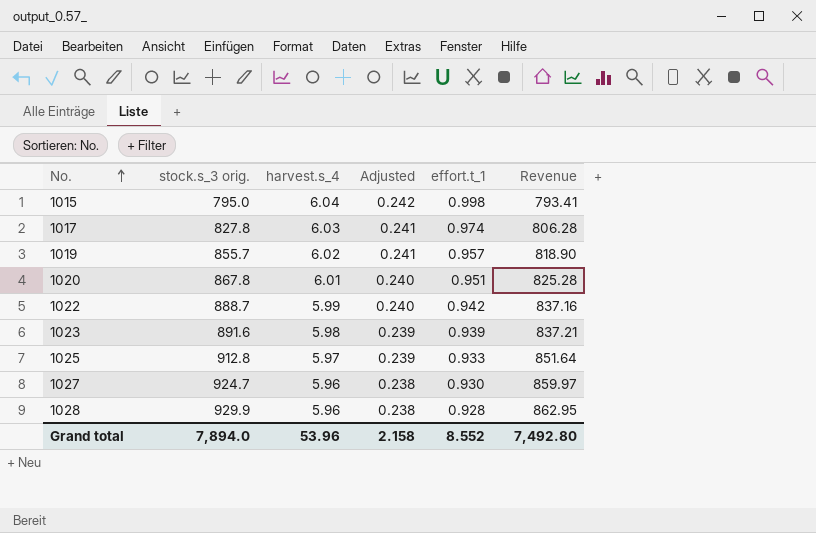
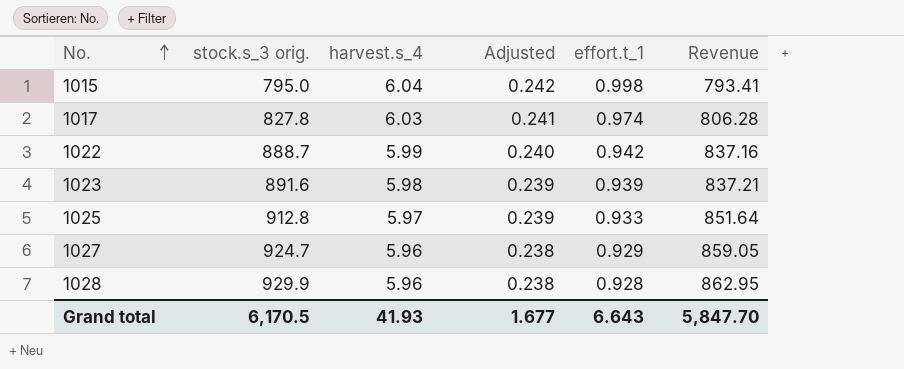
row 1019: 855.7 | 6.02 | 0.241 | 0.957 | 818.90 -> none
row 1020: 867.8 | 6.01 | 0.240 | 0.951 | 825.28 -> none
1027 | effort.t_1: 0.930 -> 0.929
1027 | Revenue: 859.97 -> 859.05
Grand total | stock.s_3 orig.: 7,894.0 -> 6,170.5
Grand total | harvest.s_4: 53.96 -> 41.93
Grand total | Adjusted: 2.158 -> 1.677
Grand total | effort.t_1: 8.552 -> 6.643
Grand total | Revenue: 7,492.80 -> 5,847.70

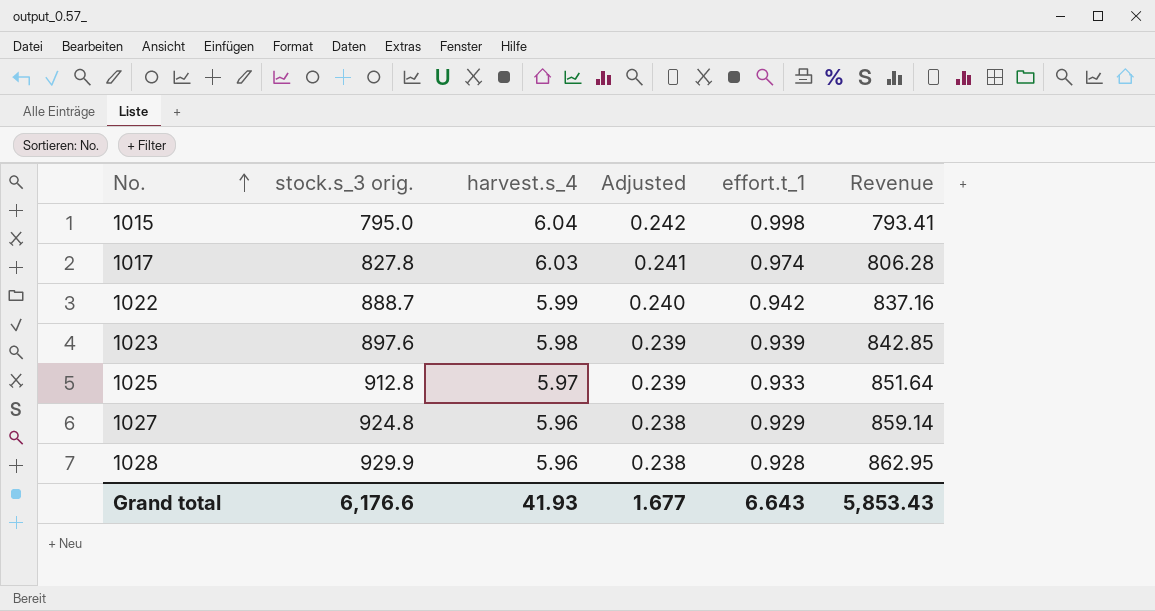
1023 | stock.s_3 orig.: 891.6 -> 897.6
1023 | Revenue: 837.21 -> 842.85
1027 | stock.s_3 orig.: 924.7 -> 924.8
1027 | Revenue: 859.05 -> 859.14
Grand total | stock.s_3 orig.: 6,170.5 -> 6,176.6
Grand total | Revenue: 5,847.70 -> 5,853.43

